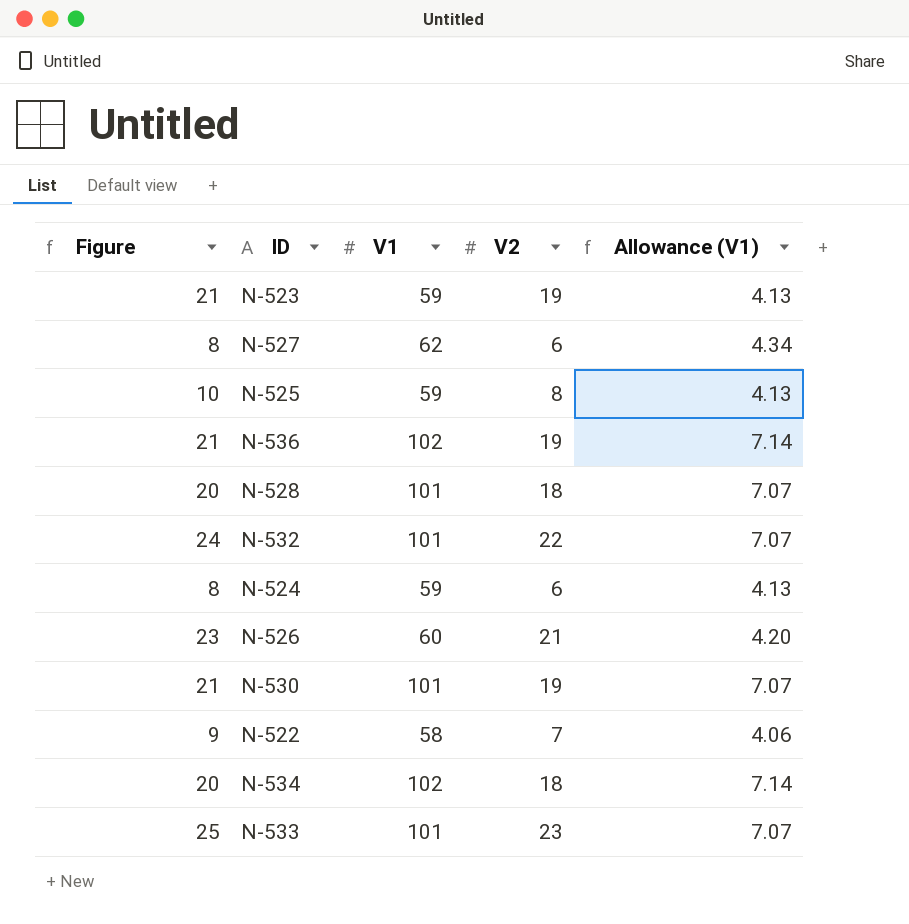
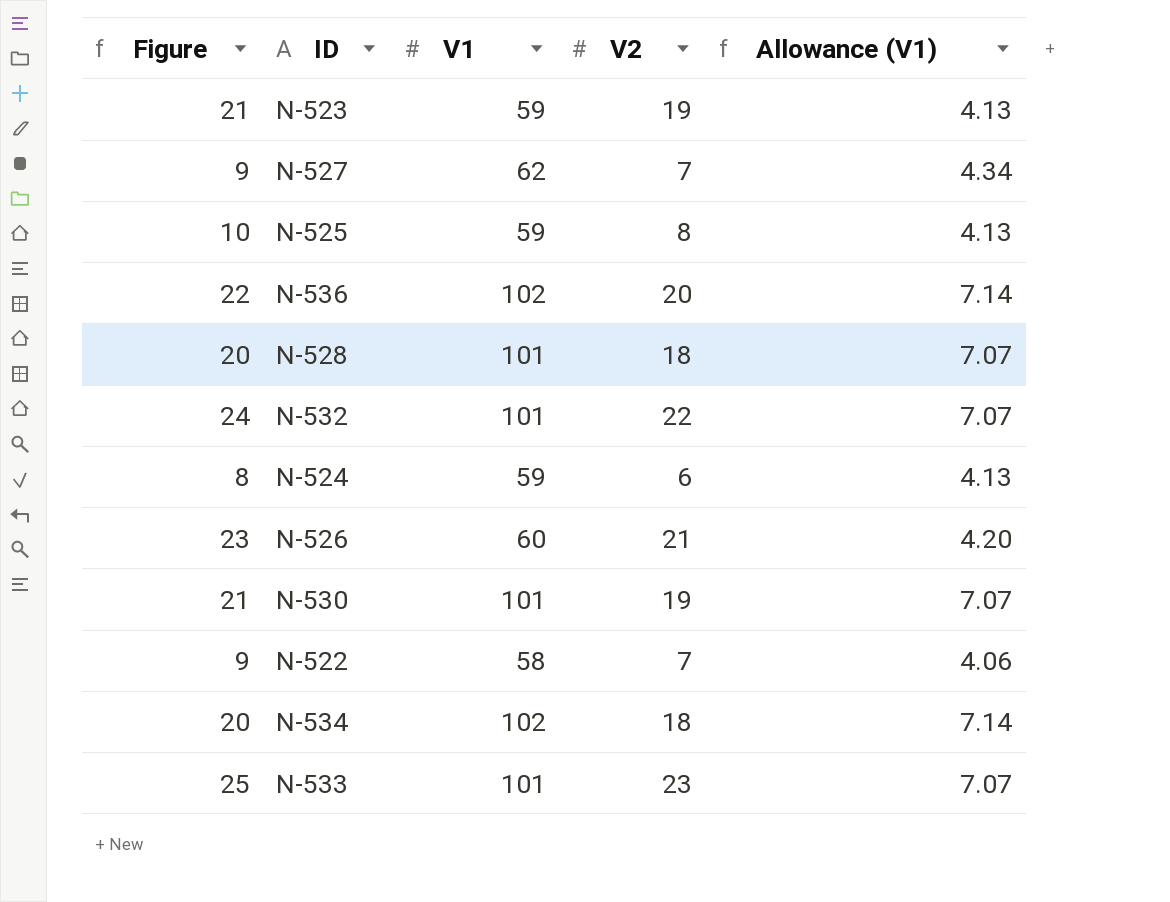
N-527 | Figure: 8 -> 9
N-527 | V2: 6 -> 7
N-536 | Figure: 21 -> 22
N-536 | V2: 19 -> 20

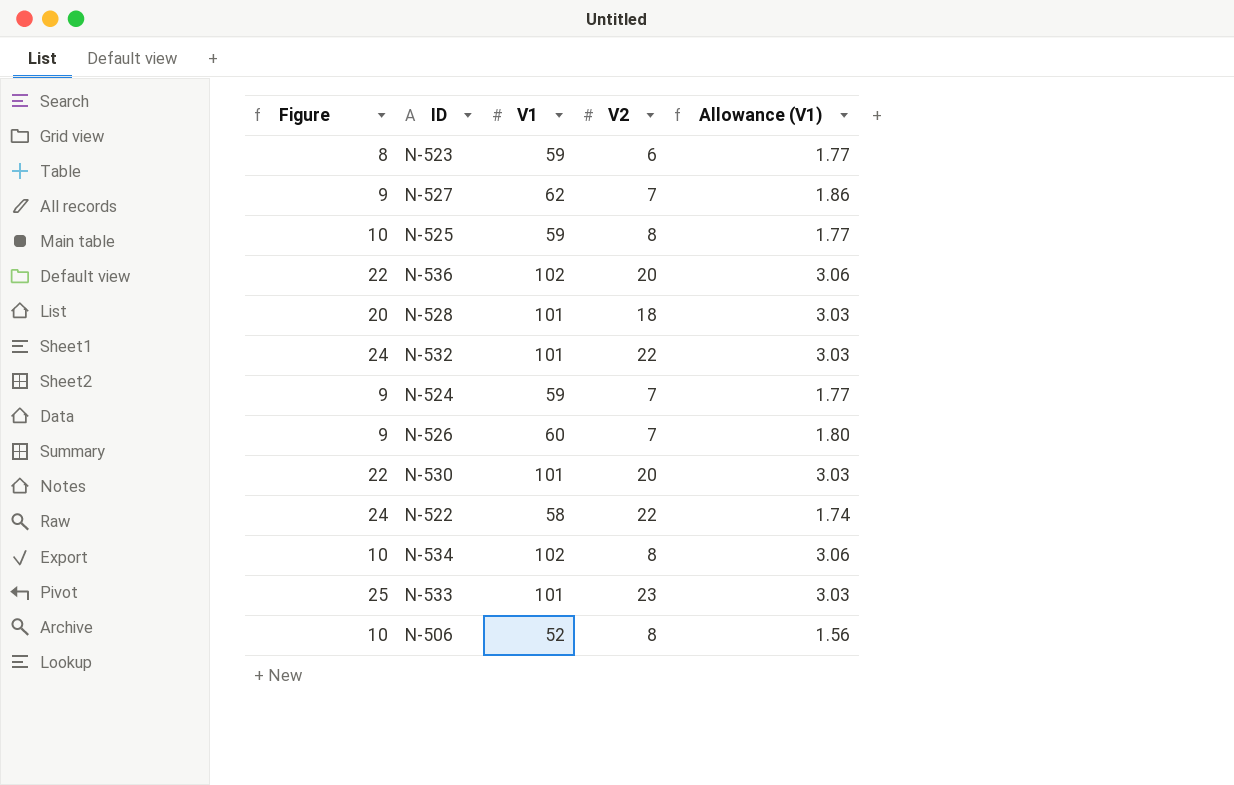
column Allowance (V1) | formula: [V1] * 0.07 -> [V1] * 0.03
N-523 | Figure: 21 -> 8
N-523 | V2: 19 -> 6
N-524 | Figure: 8 -> 9
N-524 | V2: 6 -> 7
N-526 | Figure: 23 -> 9
N-526 | V2: 21 -> 7
N-530 | Figure: 21 -> 22
N-530 | V2: 19 -> 20
N-522 | Figure: 9 -> 24
N-522 | V2: 7 -> 22
N-534 | Figure: 20 -> 10
N-534 | V2: 18 -> 8
row N-506: none -> 10 | 52 | 8 | 1.56

